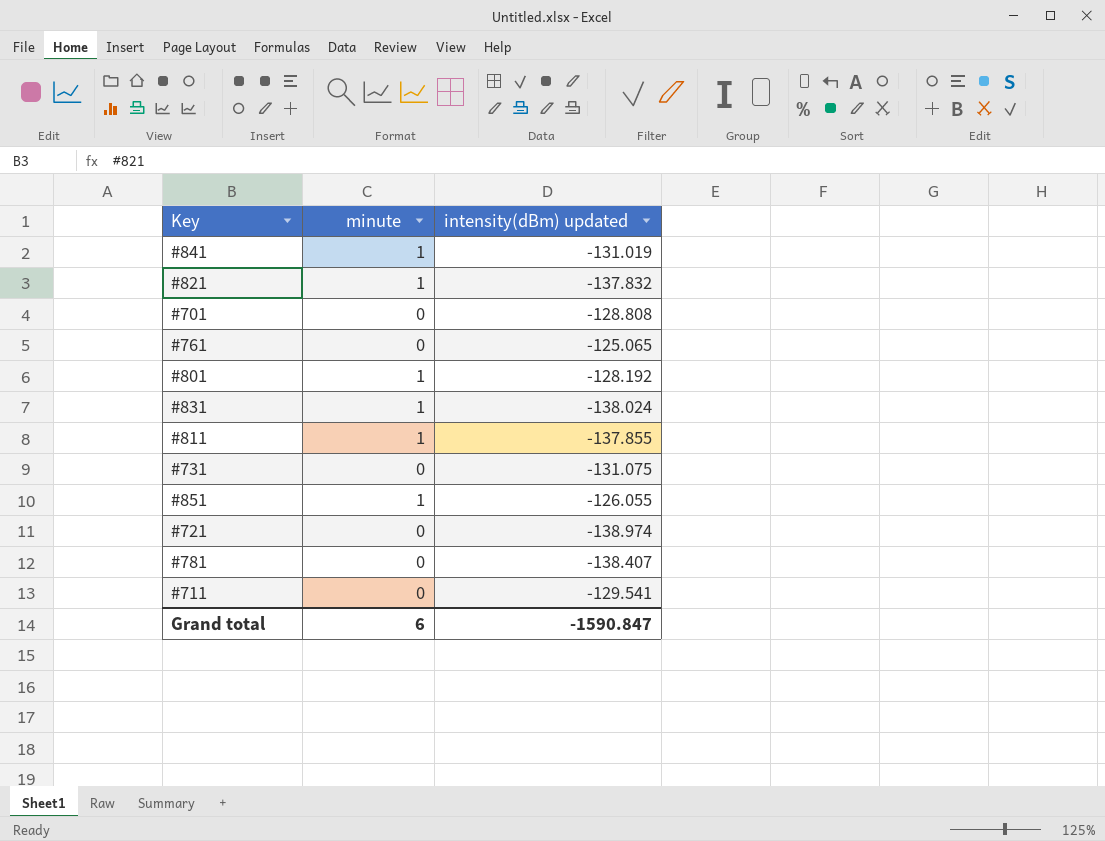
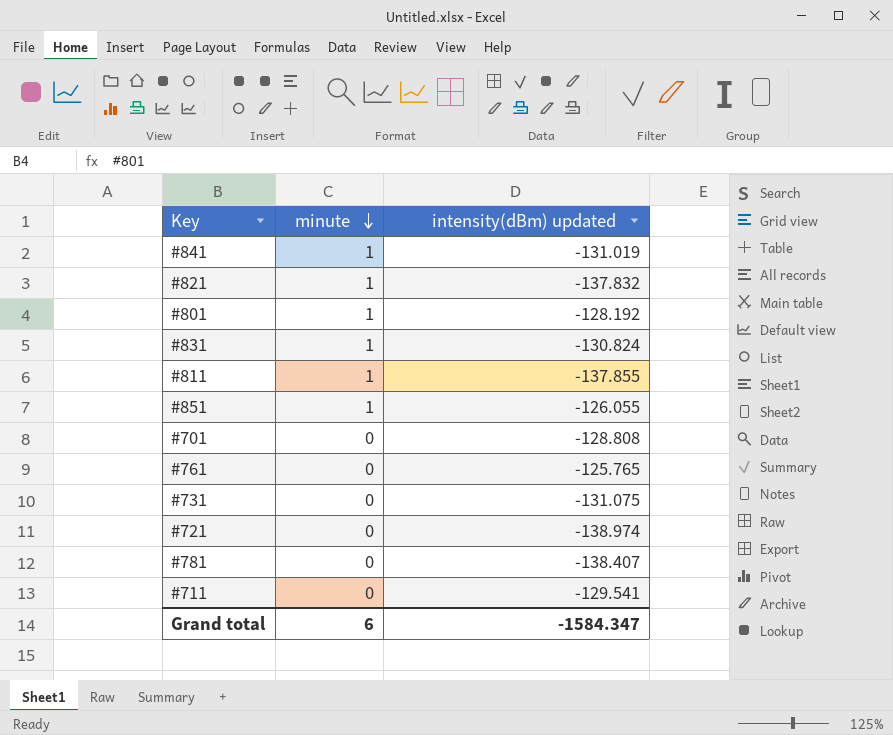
row order: none -> minute descending
#831 | intensity(dBm) updated: -138.024 -> -130.824
#761 | intensity(dBm) updated: -125.065 -> -125.765
Grand total | intensity(dBm) updated: -1590.847 -> -1584.347

